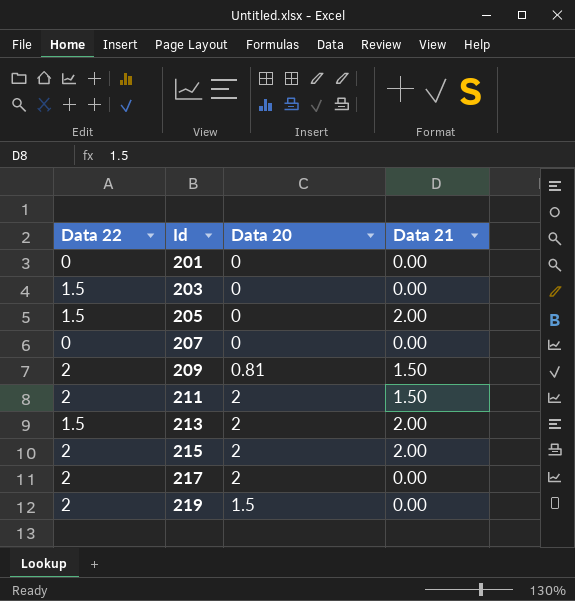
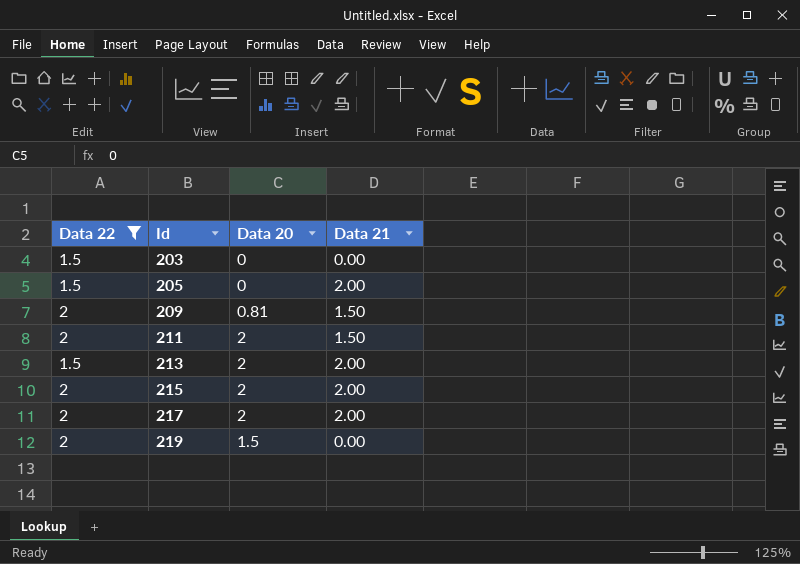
filter: none -> Data 22 != 0
217 | Data 21: 0.00 -> 2.00

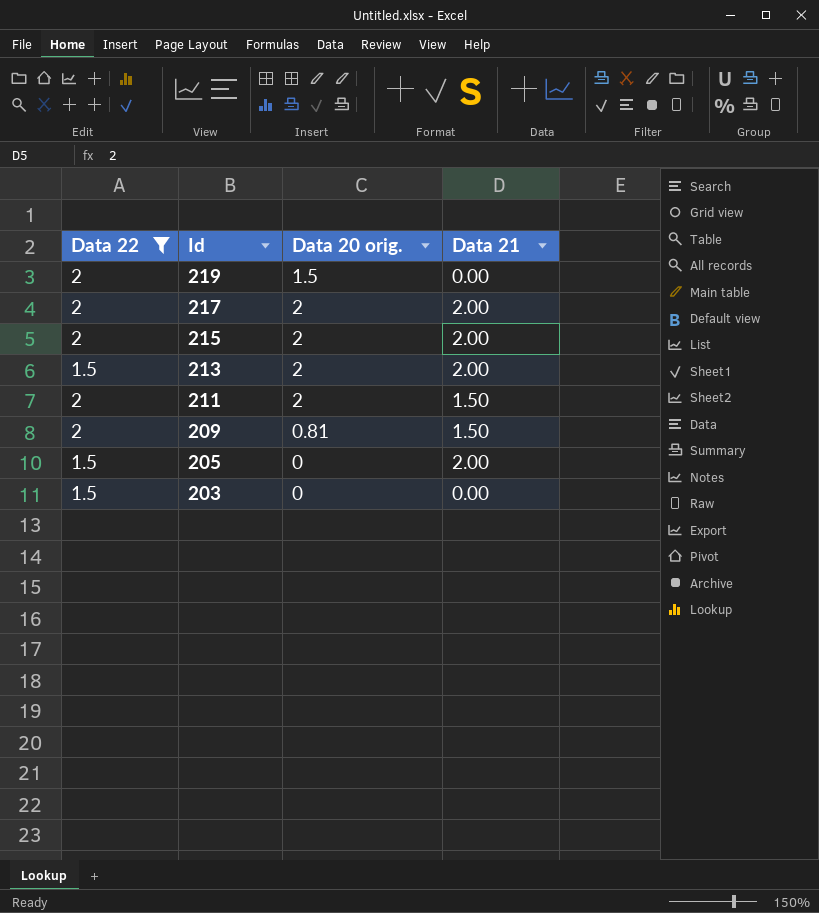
row order: Id ascending -> Id descending
column name: Data 20 -> Data 20 orig.

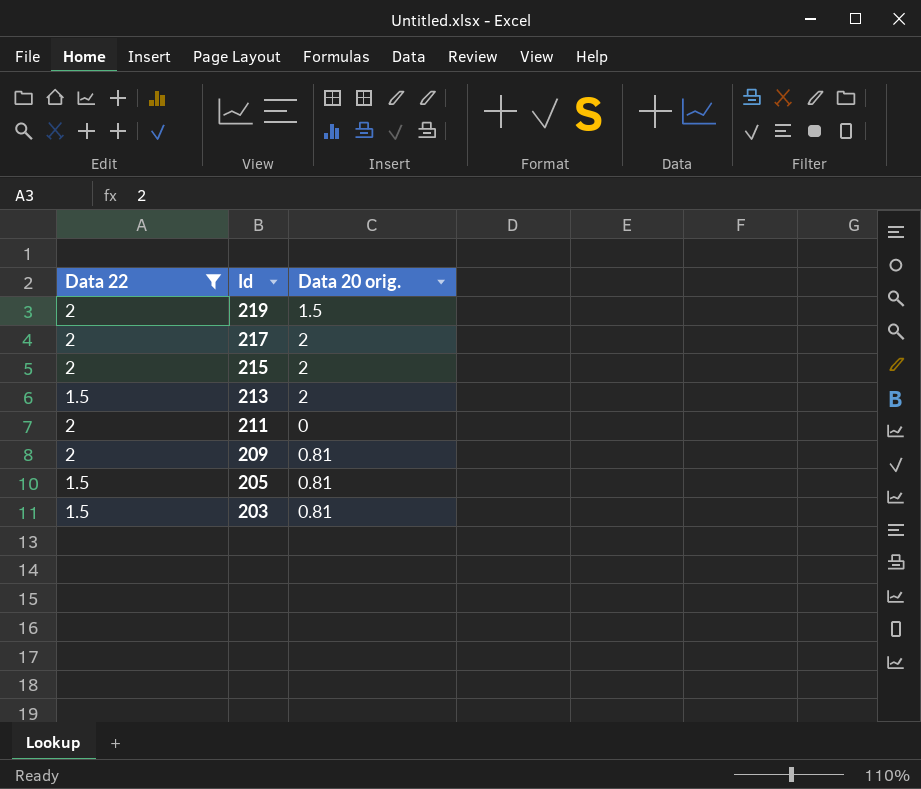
column Data 21 | position: 4 -> none
211 | Data 20 orig.: 2 -> 0
205 | Data 20 orig.: 0 -> 0.81
203 | Data 20 orig.: 0 -> 0.81

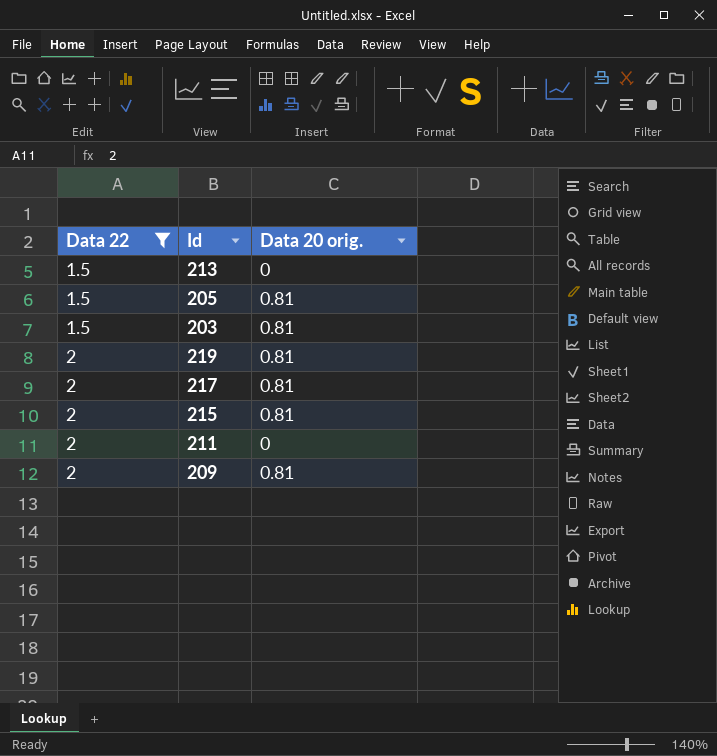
row order: Id descending -> Data 22 ascending
213 | Data 20 orig.: 2 -> 0
219 | Data 20 orig.: 1.5 -> 0.81
217 | Data 20 orig.: 2 -> 0.81
215 | Data 20 orig.: 2 -> 0.81

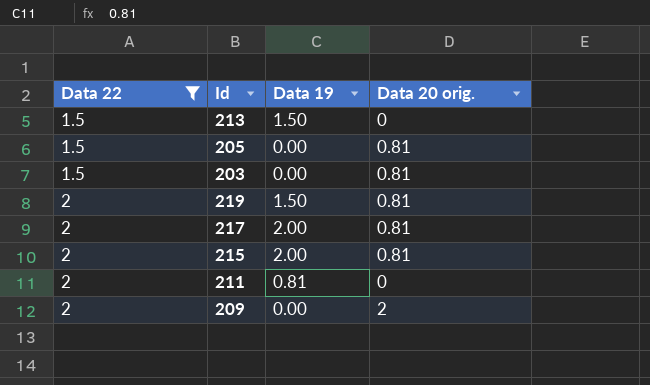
column Data 19 | position: none -> 3
209 | Data 20 orig.: 0.81 -> 2

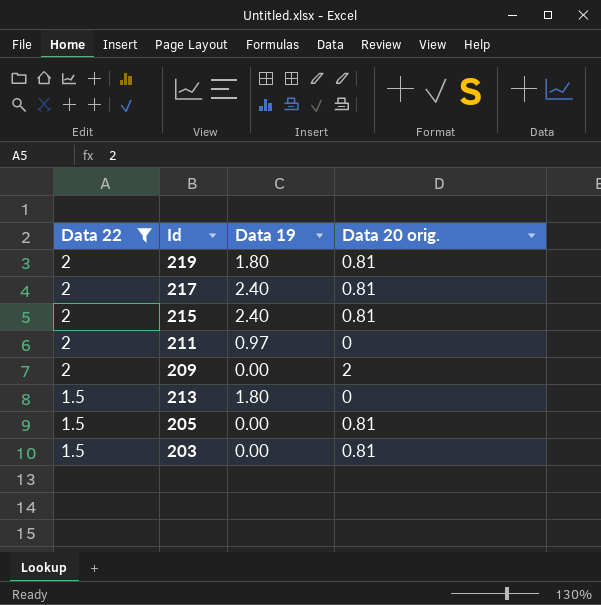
row order: Data 22 ascending -> Data 22 descending
219 | Data 19: 1.50 -> 1.80
217 | Data 19: 2.00 -> 2.40
215 | Data 19: 2.00 -> 2.40
211 | Data 19: 0.81 -> 0.97
213 | Data 19: 1.50 -> 1.80

